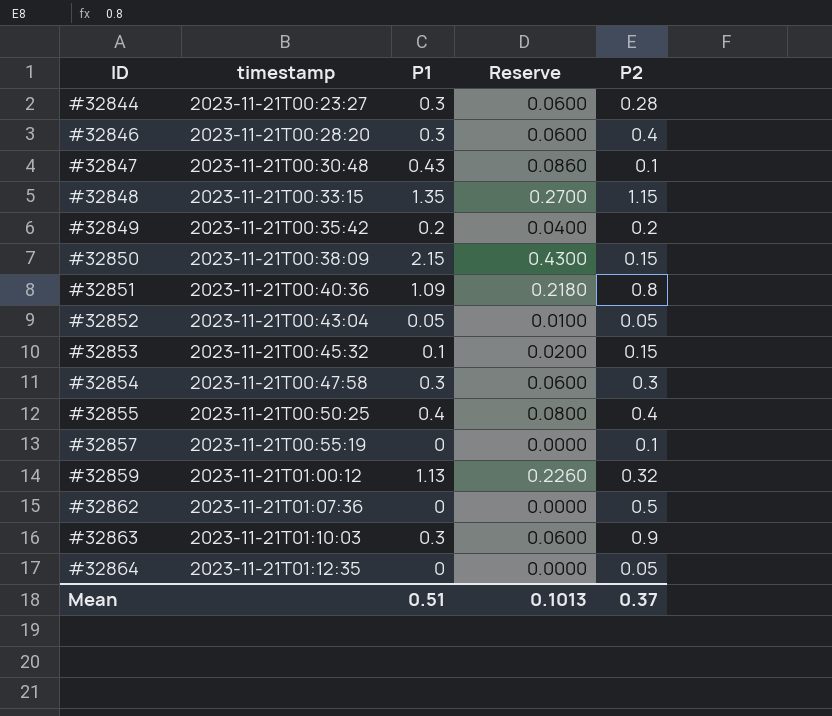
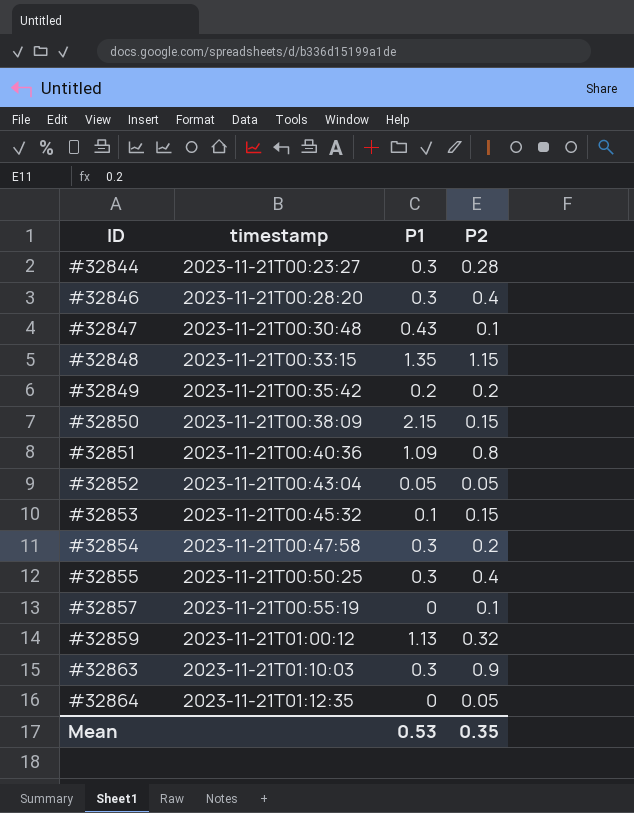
column Reserve | formula: [P1] * 0.2 -> none
row #32862: 2023-11-21T01:07:36 | 0 | 0.0000 | 0.5 -> none
#32854 | P2: 0.3 -> 0.2
#32855 | P1: 0.4 -> 0.3
Mean | P1: 0.51 -> 0.53
Mean | P2: 0.37 -> 0.35

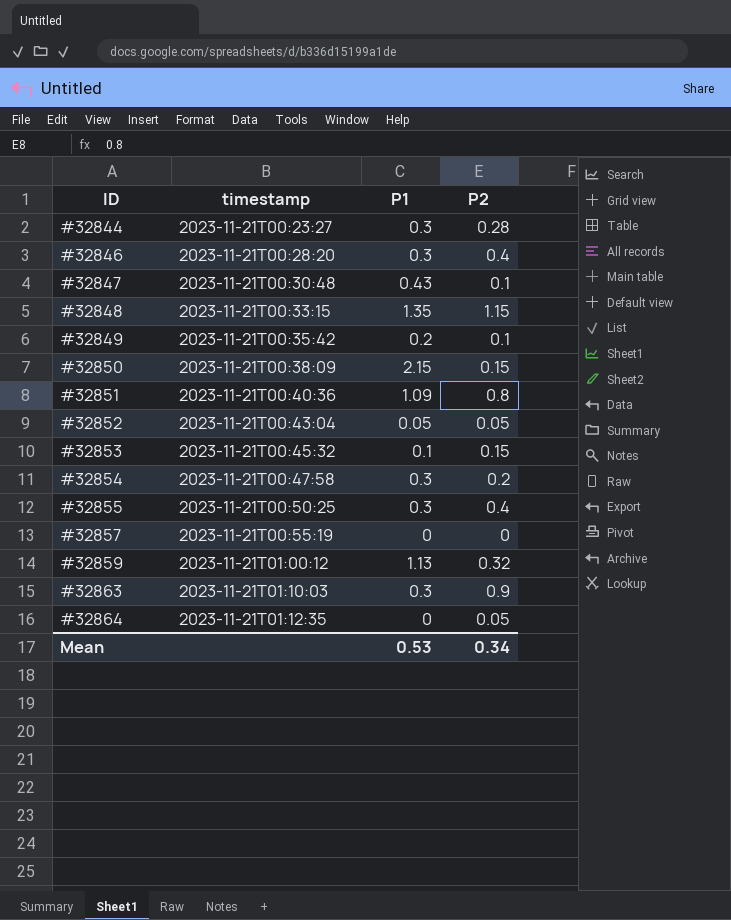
#32849 | P2: 0.2 -> 0.1
#32857 | P2: 0.1 -> 0
Mean | P2: 0.35 -> 0.34

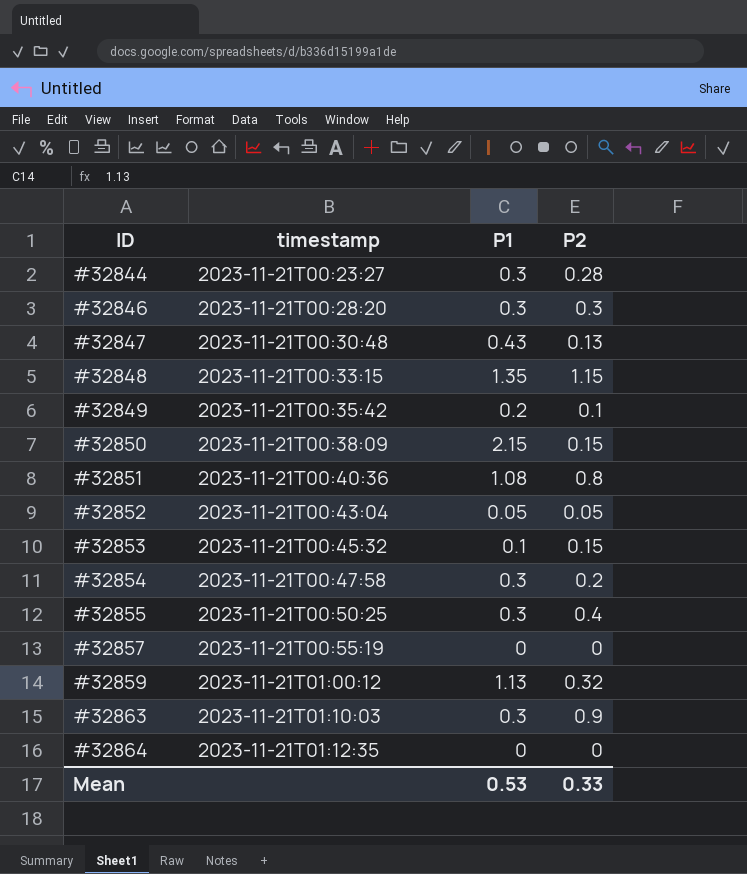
#32846 | P2: 0.4 -> 0.3
#32847 | P2: 0.1 -> 0.13
#32851 | P1: 1.09 -> 1.08
#32864 | P2: 0.05 -> 0
Mean | P2: 0.34 -> 0.33

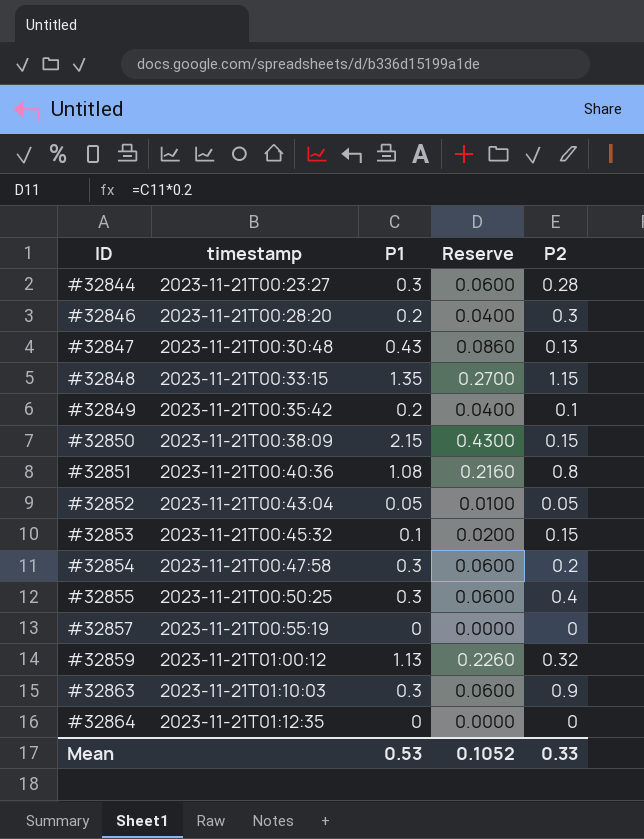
column Reserve | formula: none -> [P1] * 0.2
#32846 | P1: 0.3 -> 0.2

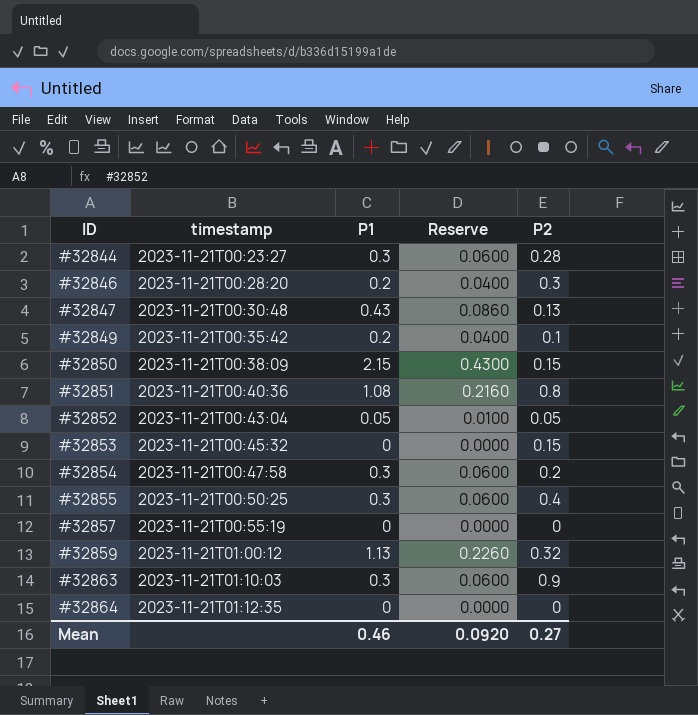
row #32848: 2023-11-21T00:33:15 | 1.35 | 0.2700 | 1.15 -> none
#32853 | P1: 0.1 -> 0
#32853 | Reserve: 0.0200 -> 0.0000
Mean | P1: 0.53 -> 0.46
Mean | Reserve: 0.1052 -> 0.0920
Mean | P2: 0.33 -> 0.27

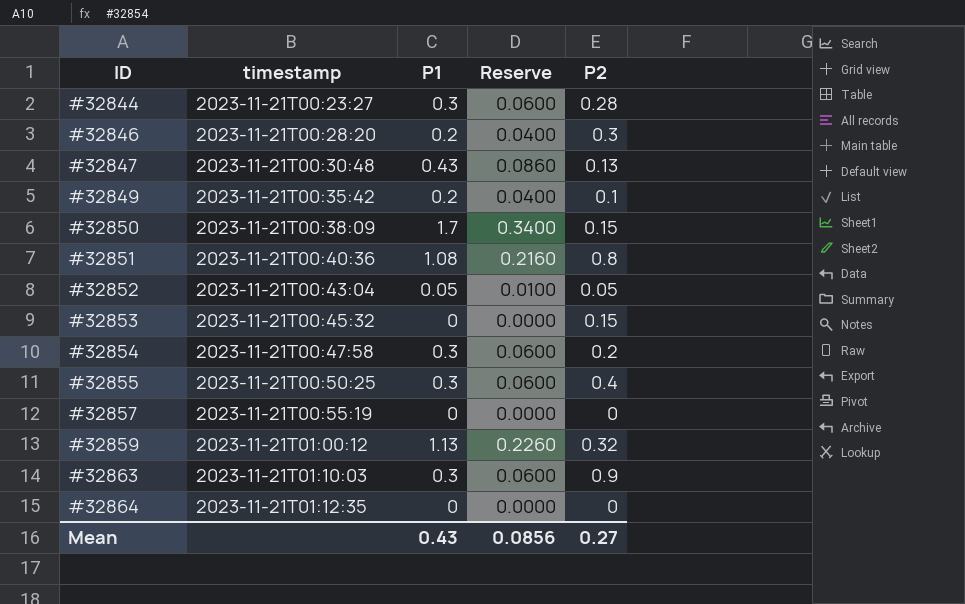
#32850 | P1: 2.15 -> 1.7
#32850 | Reserve: 0.4300 -> 0.3400
Mean | P1: 0.46 -> 0.43
Mean | Reserve: 0.0920 -> 0.0856

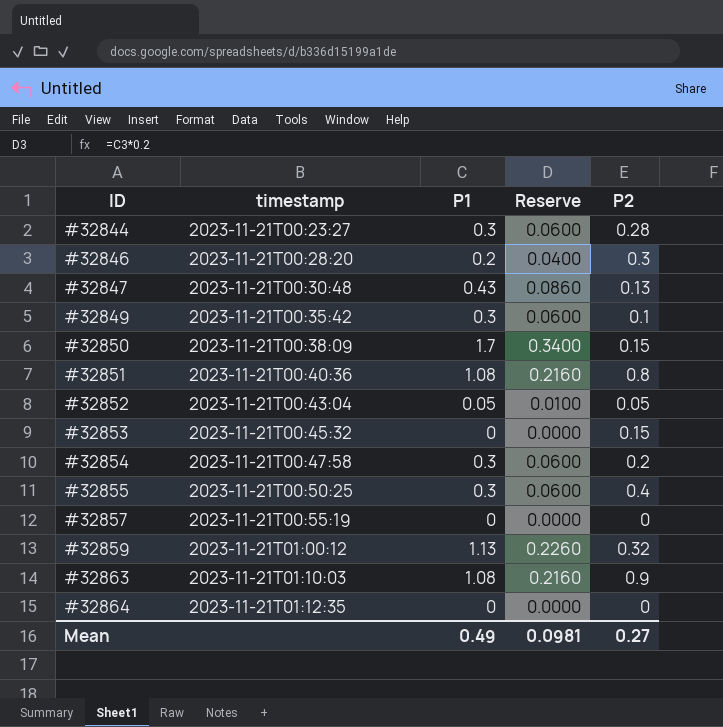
#32849 | P1: 0.2 -> 0.3
#32849 | Reserve: 0.0400 -> 0.0600
#32863 | P1: 0.3 -> 1.08
#32863 | Reserve: 0.0600 -> 0.2160
Mean | P1: 0.43 -> 0.49
Mean | Reserve: 0.0856 -> 0.0981

